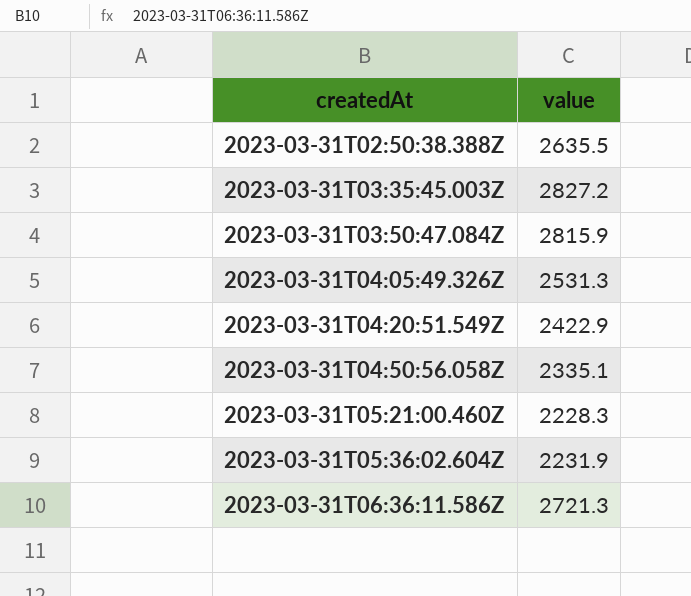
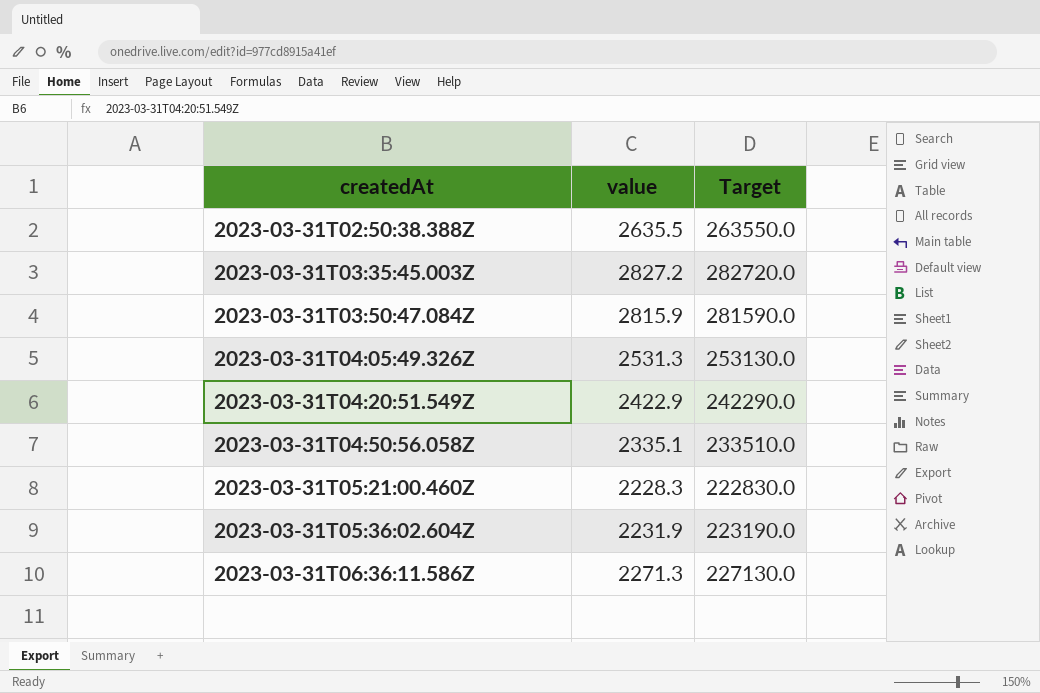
column Target | formula: none -> [value] * 100
2023-03-31T06:36:11.586Z | value: 2721.3 -> 2271.3

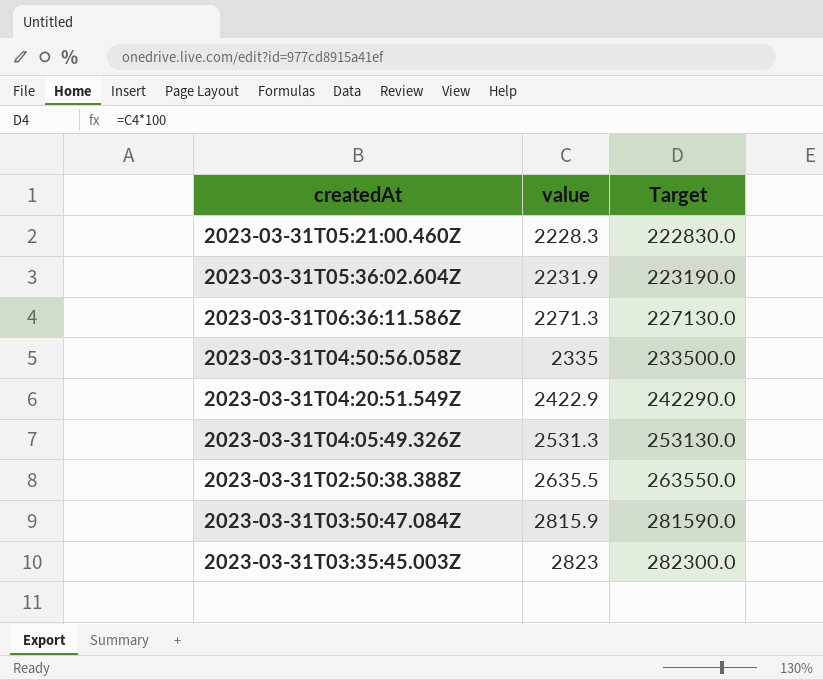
row order: createdAt ascending -> value ascending
2023-03-31T04:50:56.058Z | value: 2335.1 -> 2335
2023-03-31T04:50:56.058Z | Target: 233510.0 -> 233500.0
2023-03-31T03:35:45.003Z | value: 2827.2 -> 2823
2023-03-31T03:35:45.003Z | Target: 282720.0 -> 282300.0

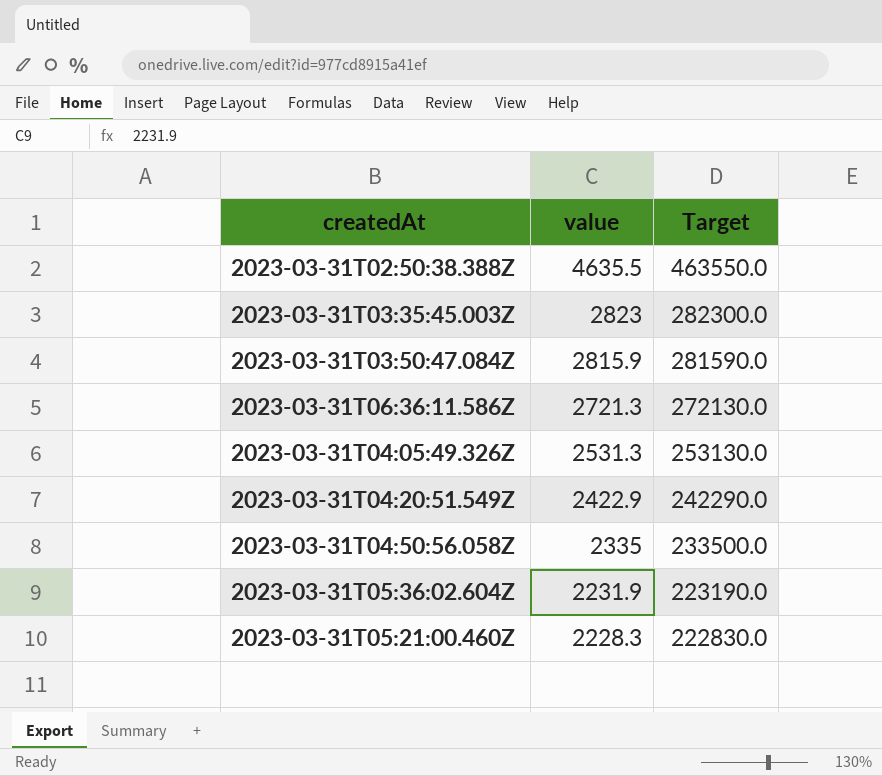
row order: value ascending -> value descending
2023-03-31T02:50:38.388Z | value: 2635.5 -> 4635.5
2023-03-31T02:50:38.388Z | Target: 263550.0 -> 463550.0
2023-03-31T06:36:11.586Z | value: 2271.3 -> 2721.3
2023-03-31T06:36:11.586Z | Target: 227130.0 -> 272130.0

